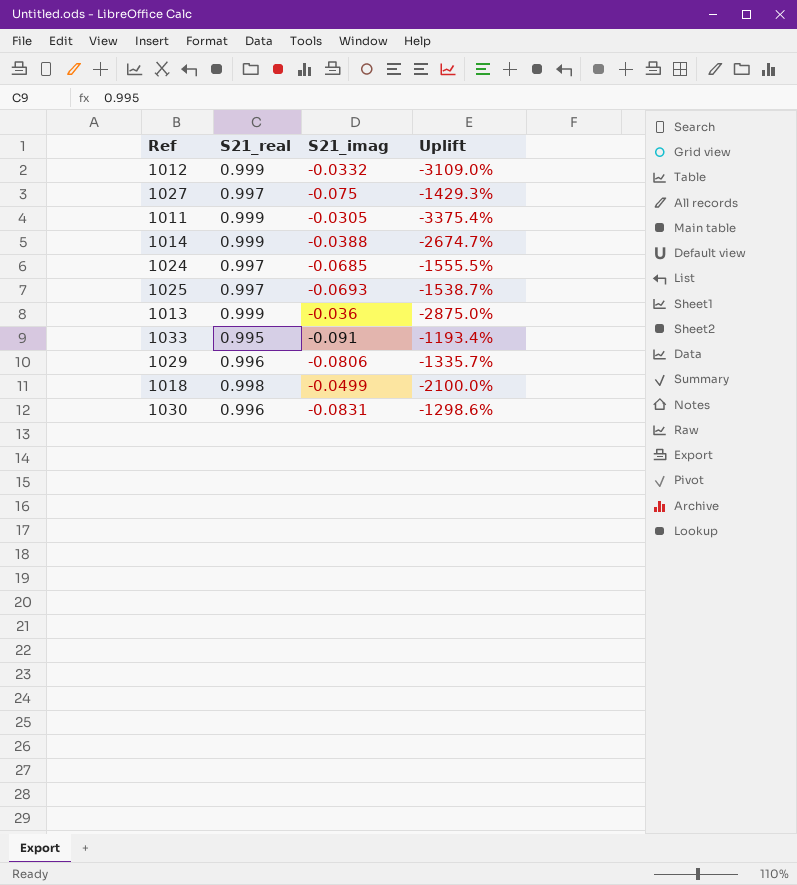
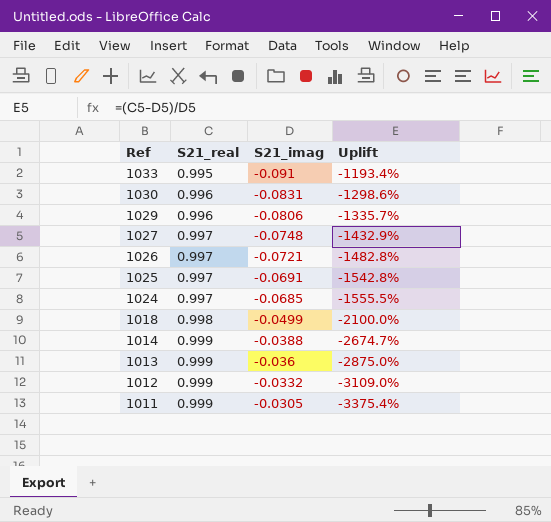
row order: none -> Ref descending
1027 | S21_imag: -0.075 -> -0.0748
1027 | Uplift: -1429.3% -> -1432.9%
row 1026: none -> 0.997 | -0.0721 | -1482.8%
1025 | S21_imag: -0.0693 -> -0.0691
1025 | Uplift: -1538.7% -> -1542.8%

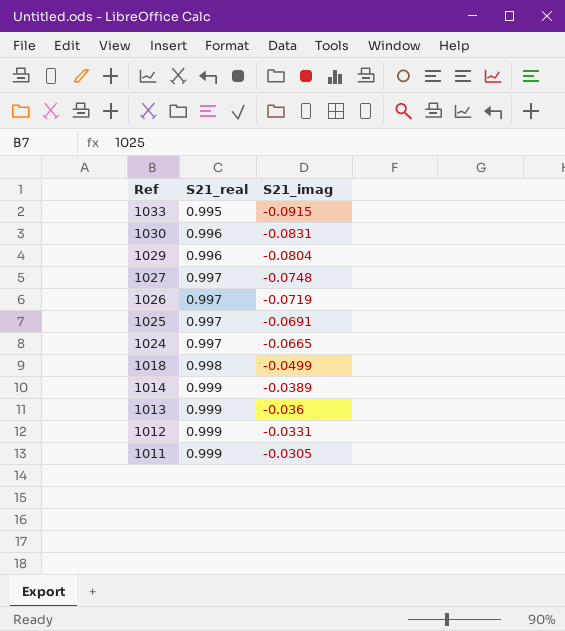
column Uplift | formula: ([S21_real] - [S21_imag]) / [S21_imag] -> none
1033 | S21_imag: -0.091 -> -0.0915
1029 | S21_imag: -0.0806 -> -0.0804
1026 | S21_imag: -0.0721 -> -0.0719
1024 | S21_imag: -0.0685 -> -0.0665
1014 | S21_imag: -0.0388 -> -0.0389
1012 | S21_imag: -0.0332 -> -0.0331

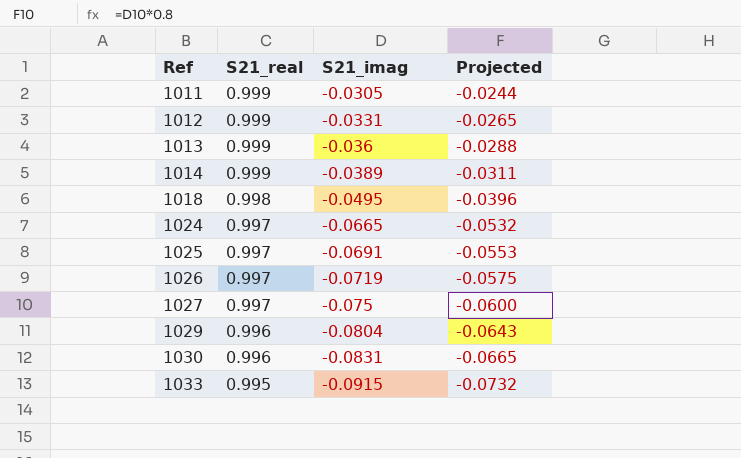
row order: Ref descending -> Ref ascending
column Projected | formula: none -> [S21_imag] * 0.8
1018 | S21_imag: -0.0499 -> -0.0495
1027 | S21_imag: -0.0748 -> -0.075

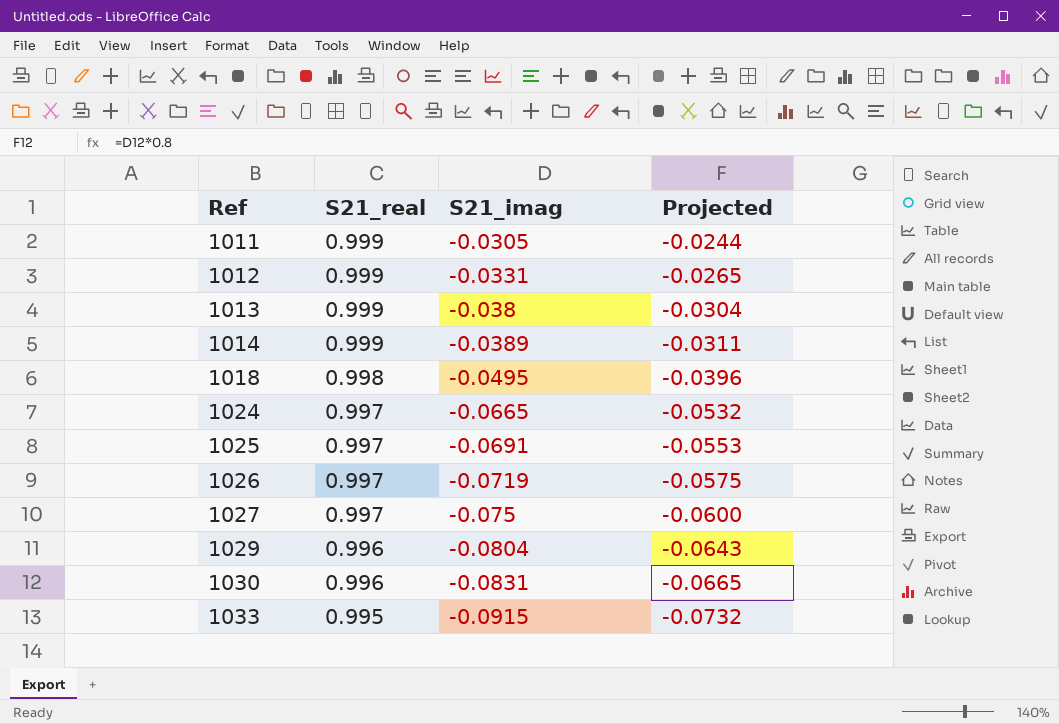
1013 | S21_imag: -0.036 -> -0.038
1013 | Projected: -0.0288 -> -0.0304

